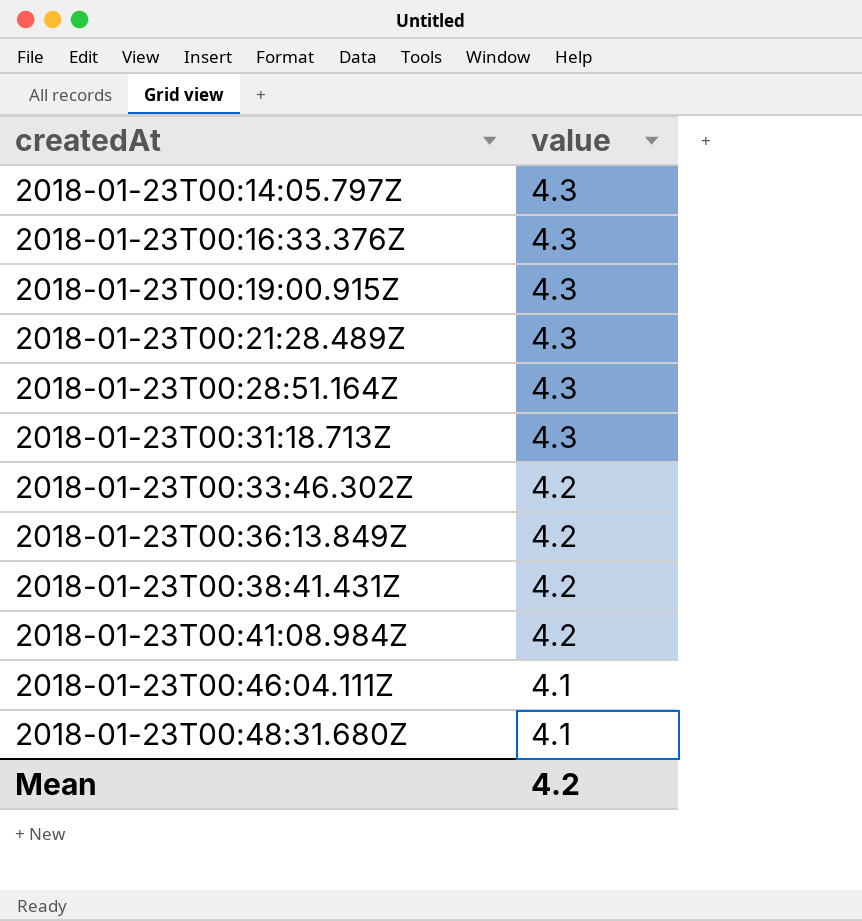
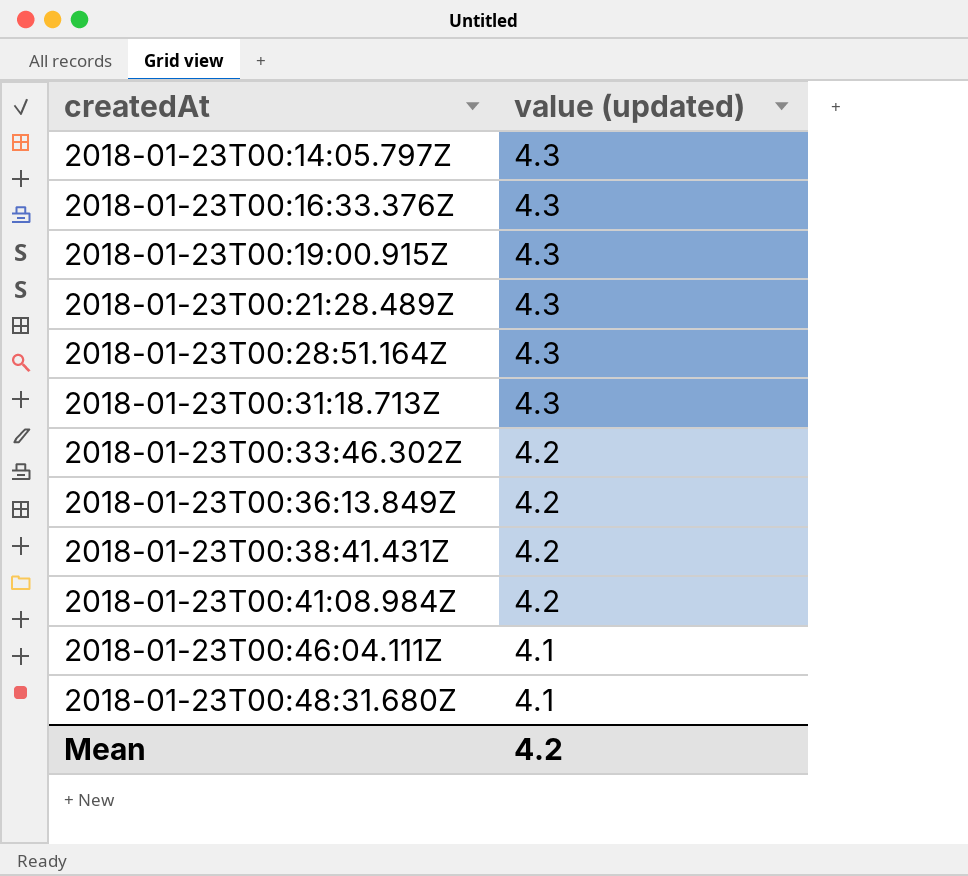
column name: value -> value (updated)

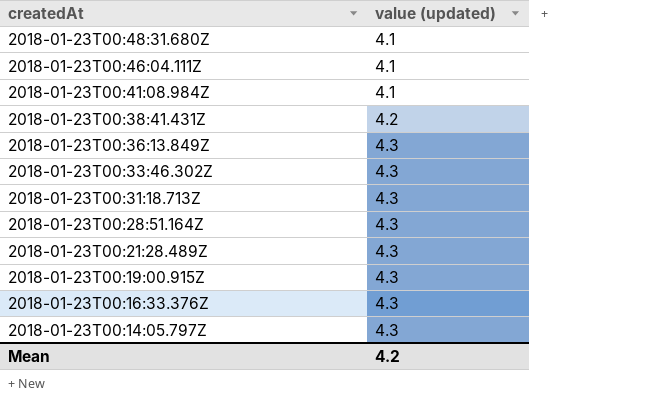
row order: createdAt ascending -> createdAt descending
2018-01-23T00:41:08.984Z | value (updated): 4.2 -> 4.1
2018-01-23T00:36:13.849Z | value (updated): 4.2 -> 4.3
2018-01-23T00:33:46.302Z | value (updated): 4.2 -> 4.3

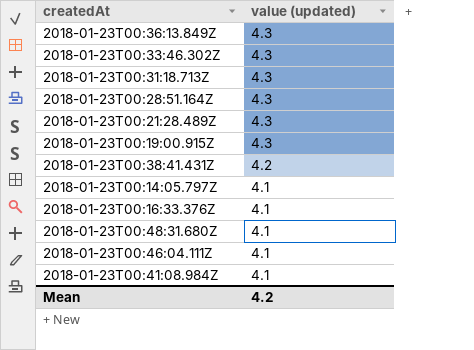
row order: createdAt descending -> value (updated) descending
2018-01-23T00:14:05.797Z | value (updated): 4.3 -> 4.1
2018-01-23T00:16:33.376Z | value (updated): 4.3 -> 4.1

